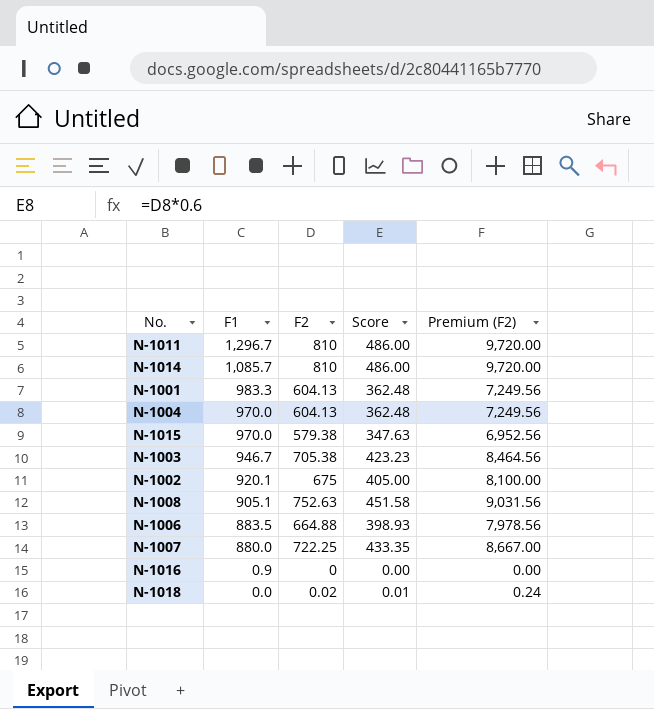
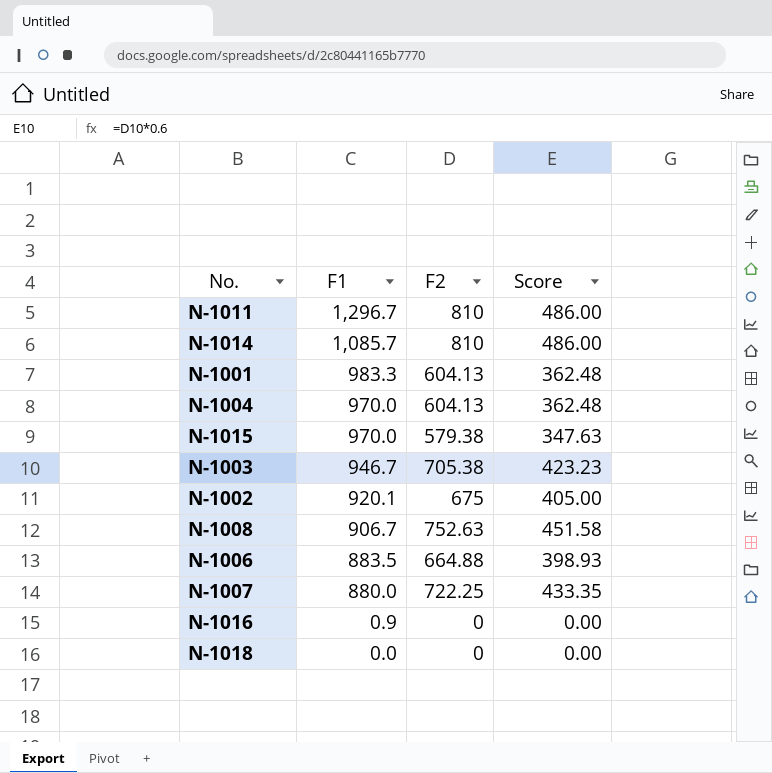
column Premium (F2) | formula: [F2] * 12 -> none
N-1008 | F1: 905.1 -> 906.7
N-1018 | F2: 0.02 -> 0
N-1018 | Score: 0.01 -> 0.00

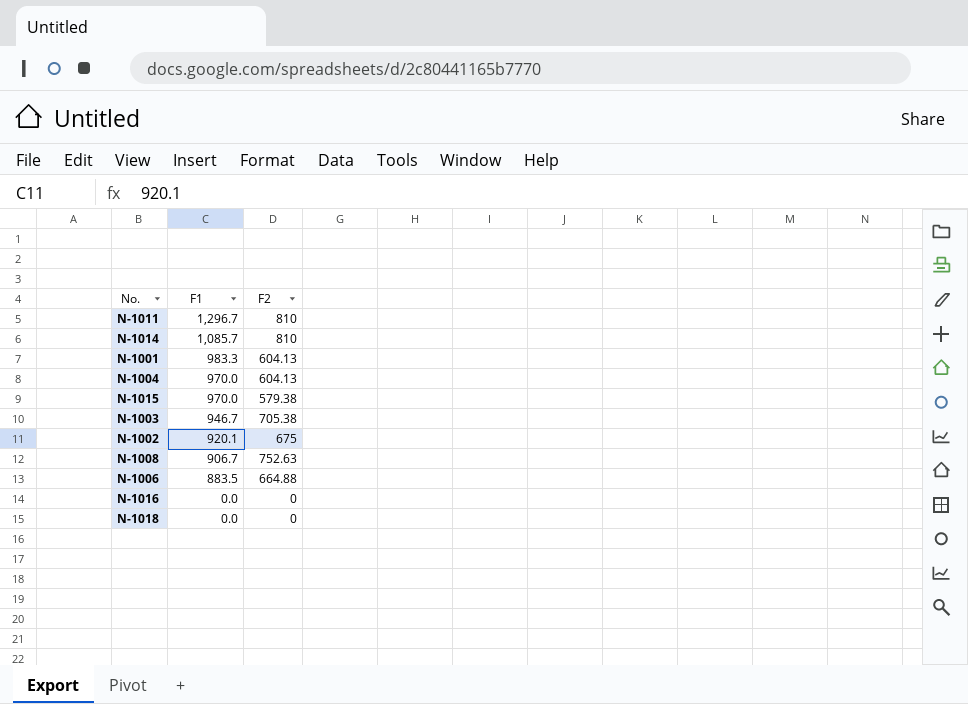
column Score | formula: [F2] * 0.6 -> none
row N-1007: 880.0 | 722.25 | 433.35 -> none
N-1016 | F1: 0.9 -> 0.0

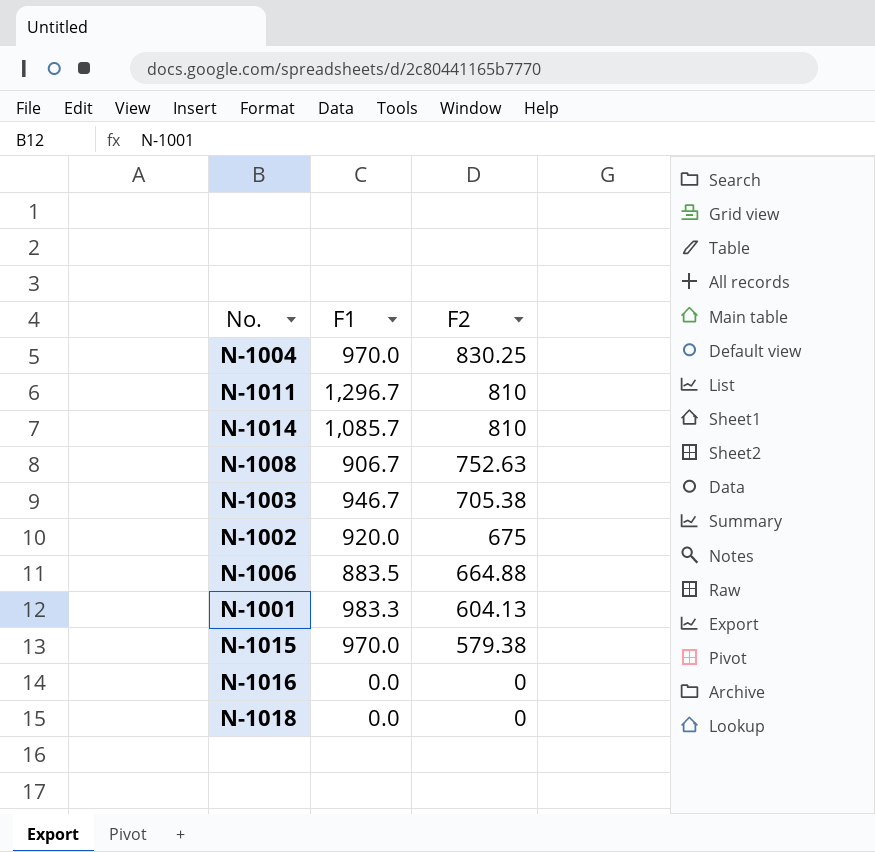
row order: F1 descending -> F2 descending
N-1004 | F2: 604.13 -> 830.25
N-1002 | F1: 920.1 -> 920.0

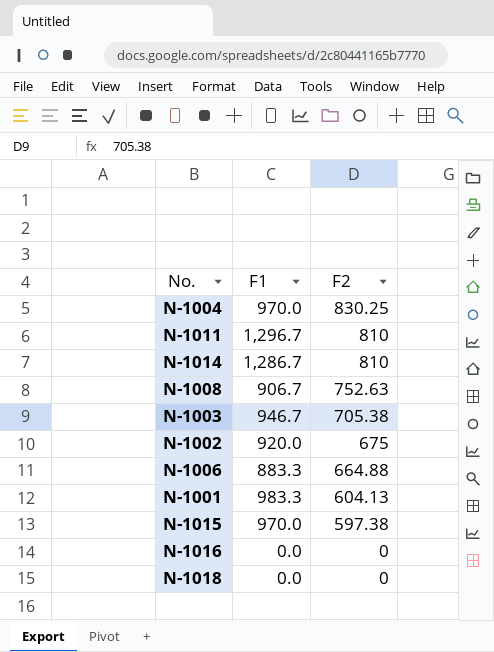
N-1014 | F1: 1,085.7 -> 1,286.7
N-1006 | F1: 883.5 -> 883.3
N-1015 | F2: 579.38 -> 597.38

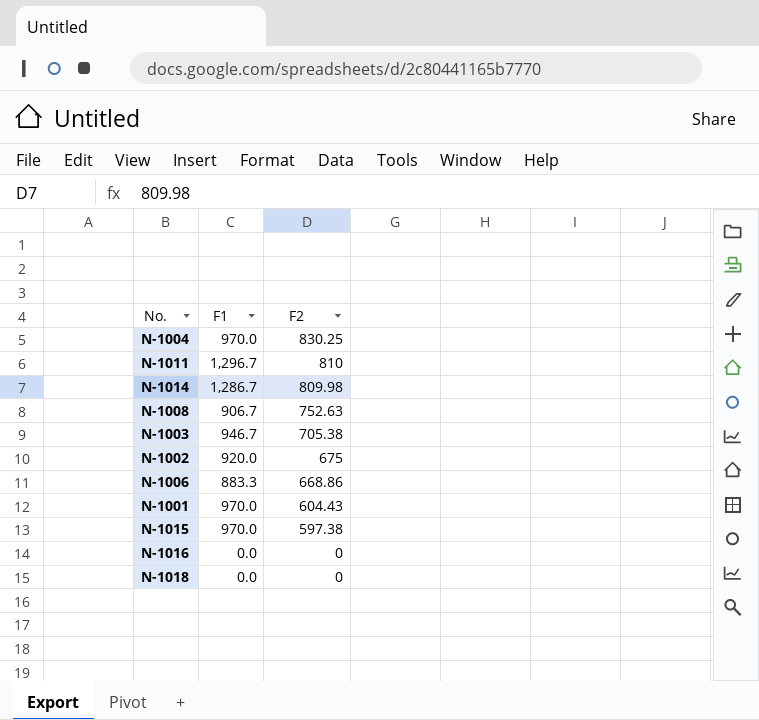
N-1014 | F2: 810 -> 809.98
N-1006 | F2: 664.88 -> 668.86
N-1001 | F1: 983.3 -> 970.0
N-1001 | F2: 604.13 -> 604.43

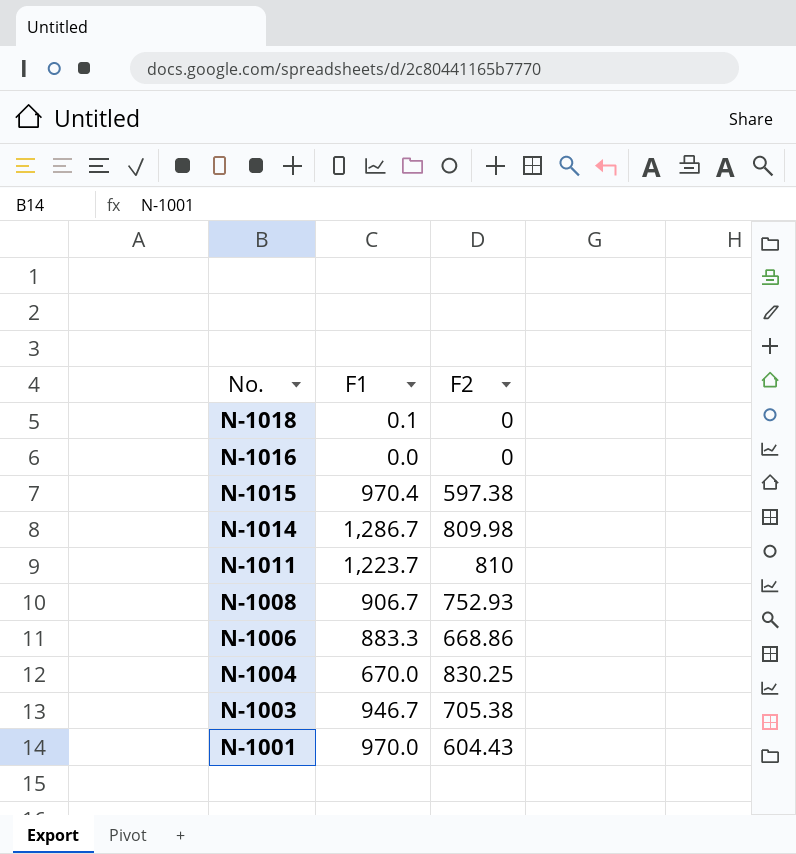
row order: F2 descending -> No. descending
row N-1002: 920.0 | 675 -> none
N-1018 | F1: 0.0 -> 0.1
N-1015 | F1: 970.0 -> 970.4
N-1011 | F1: 1,296.7 -> 1,223.7
N-1008 | F2: 752.63 -> 752.93
N-1004 | F1: 970.0 -> 670.0

